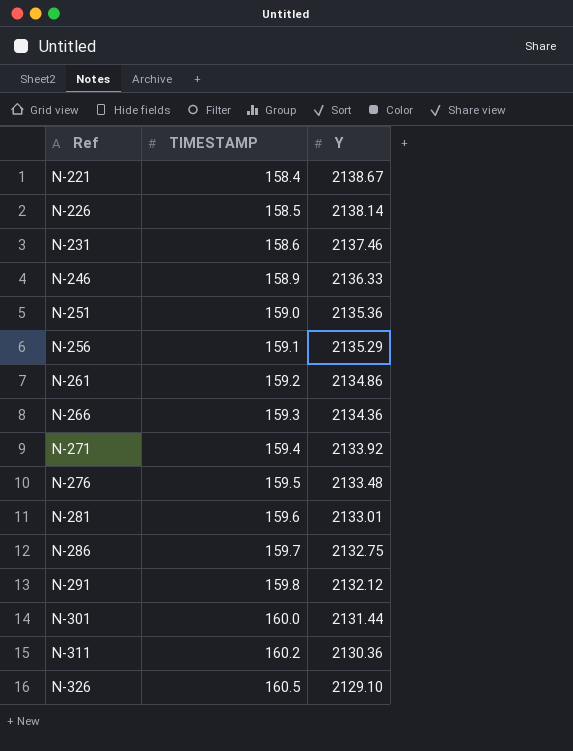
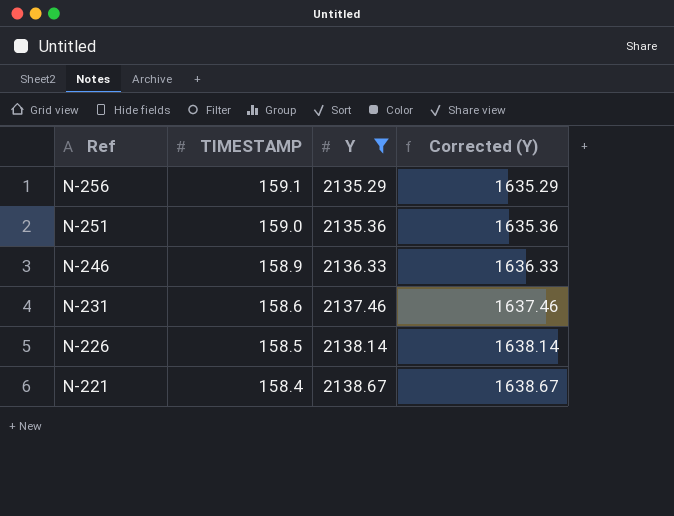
filter: none -> Y >= 2135.29
row order: Ref ascending -> Ref descending
column Corrected (Y) | formula: none -> [Y] - 500

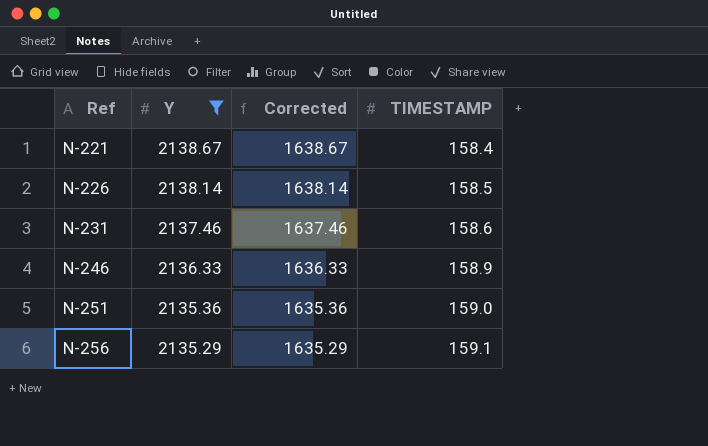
row order: Ref descending -> Ref ascending
column name: Corrected (Y) -> Corrected
column TIMESTAMP | position: 2 -> 4

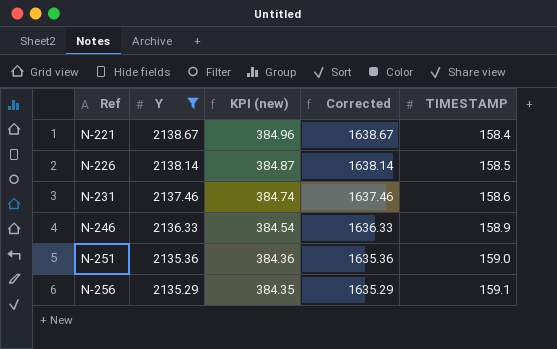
column KPI (new) | formula: none -> [Y] * 0.18

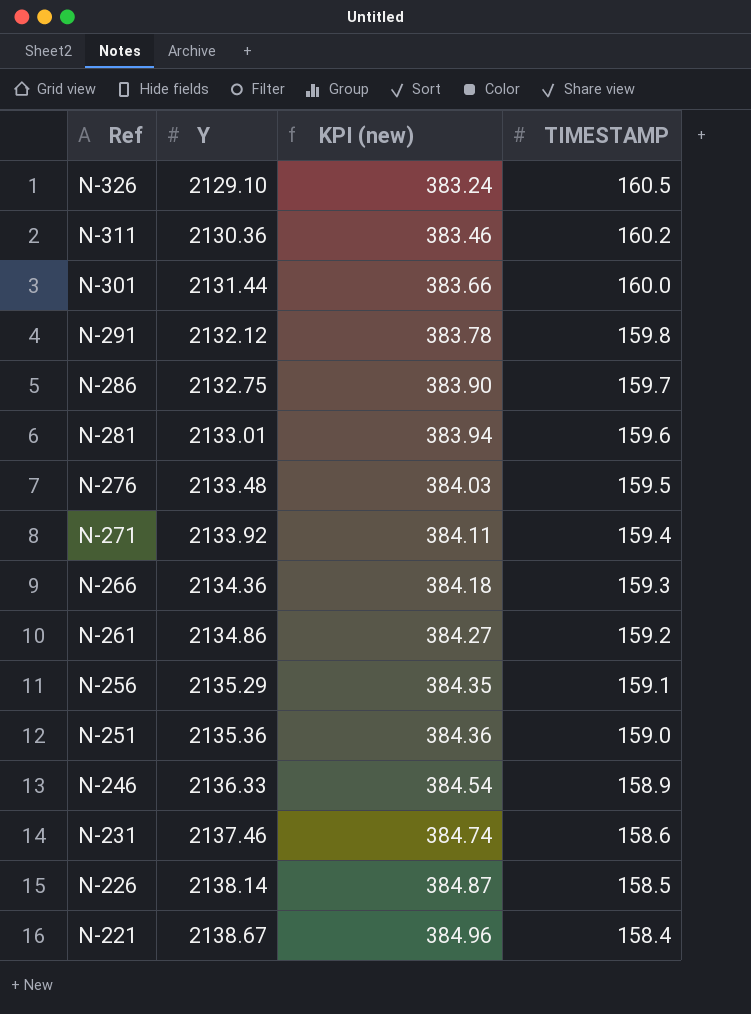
filter: Y >= 2135.29 -> none
row order: Ref ascending -> Ref descending
column Corrected | formula: [Y] - 500 -> none

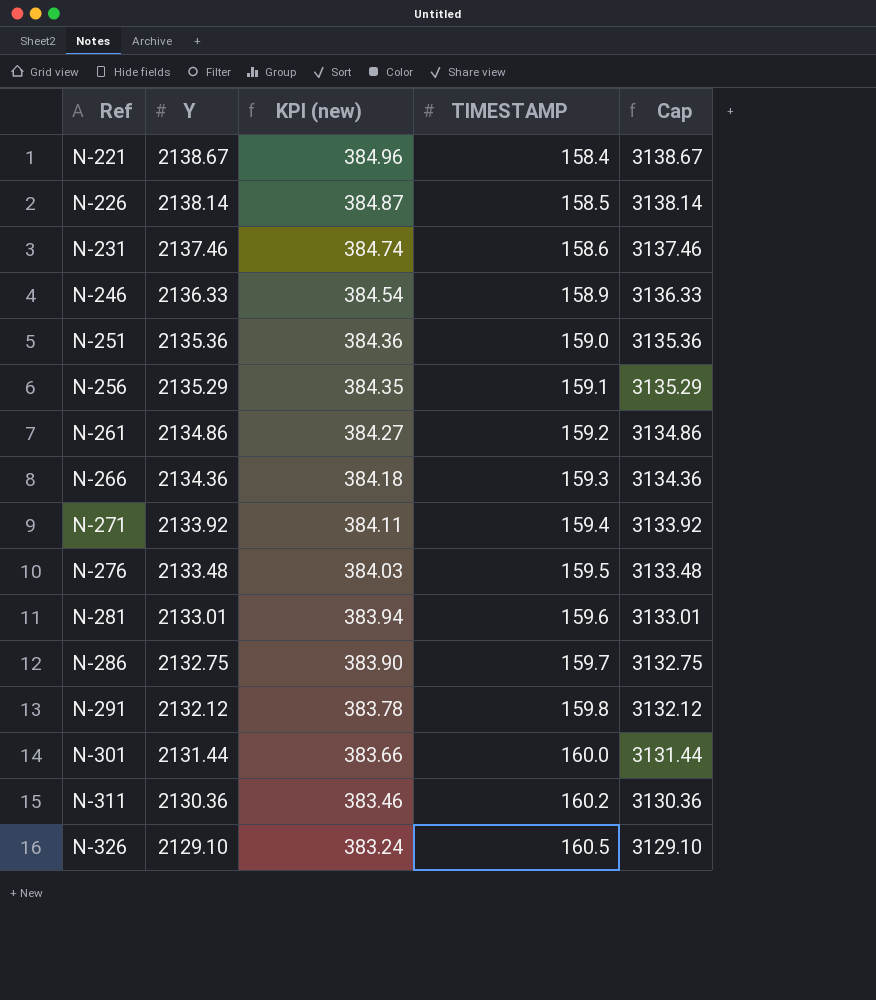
row order: Ref descending -> Ref ascending
column Cap | formula: none -> [Y] + 1000

